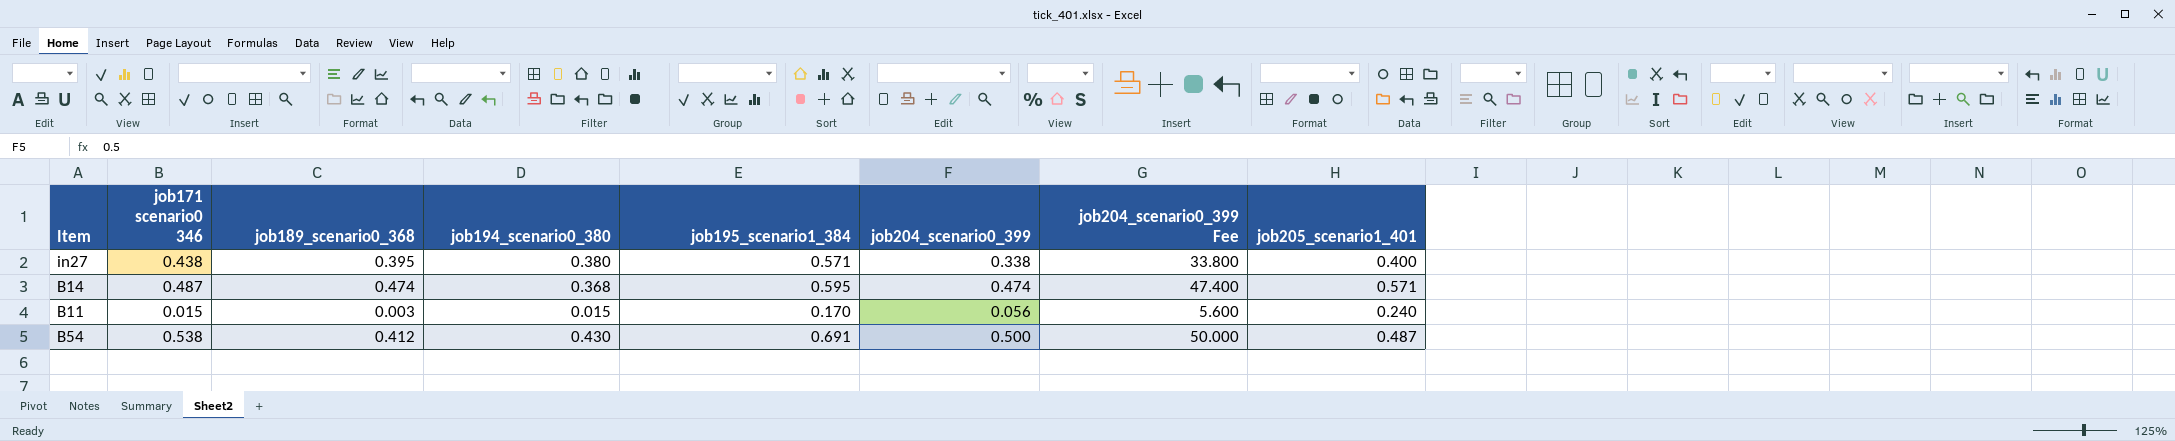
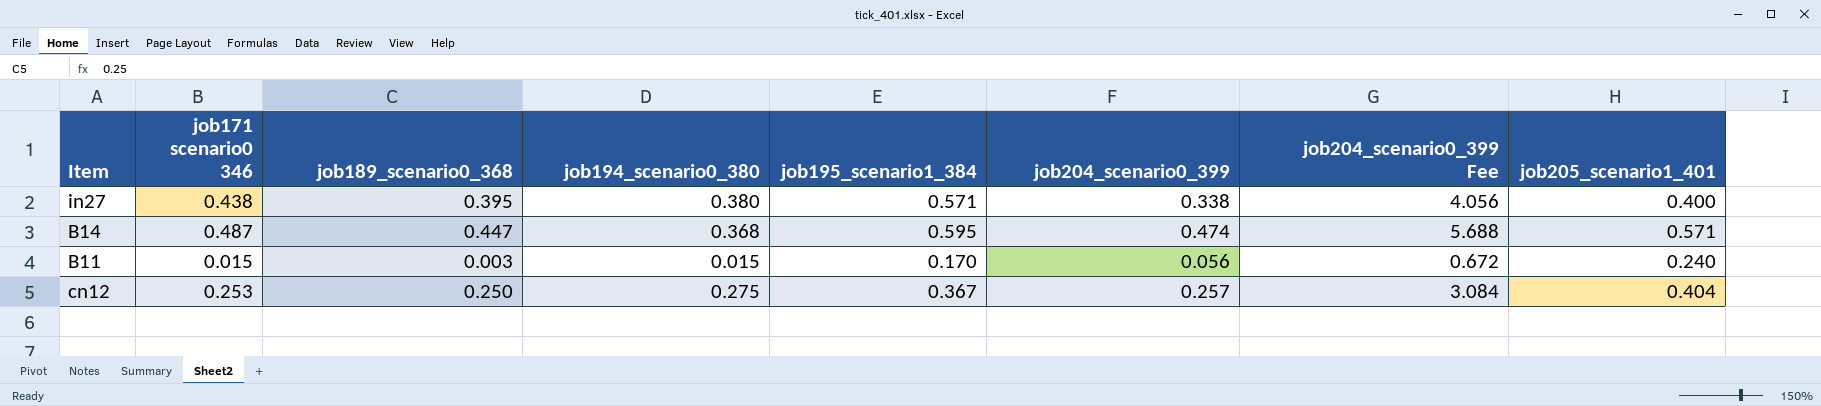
column job204_scenario0_399 Fee | formula: [job204_scenario0_399] * 100 -> [job204_scenario0_399] * 12
row B54: 0.538 | 0.412 | 0.430 | 0.691 | 0.500 | 50.000 | 0.487 -> none
B14 | job189_scenario0_368: 0.474 -> 0.447
row cn12: none -> 0.253 | 0.250 | 0.275 | 0.367 | 0.257 | 3.084 | 0.404

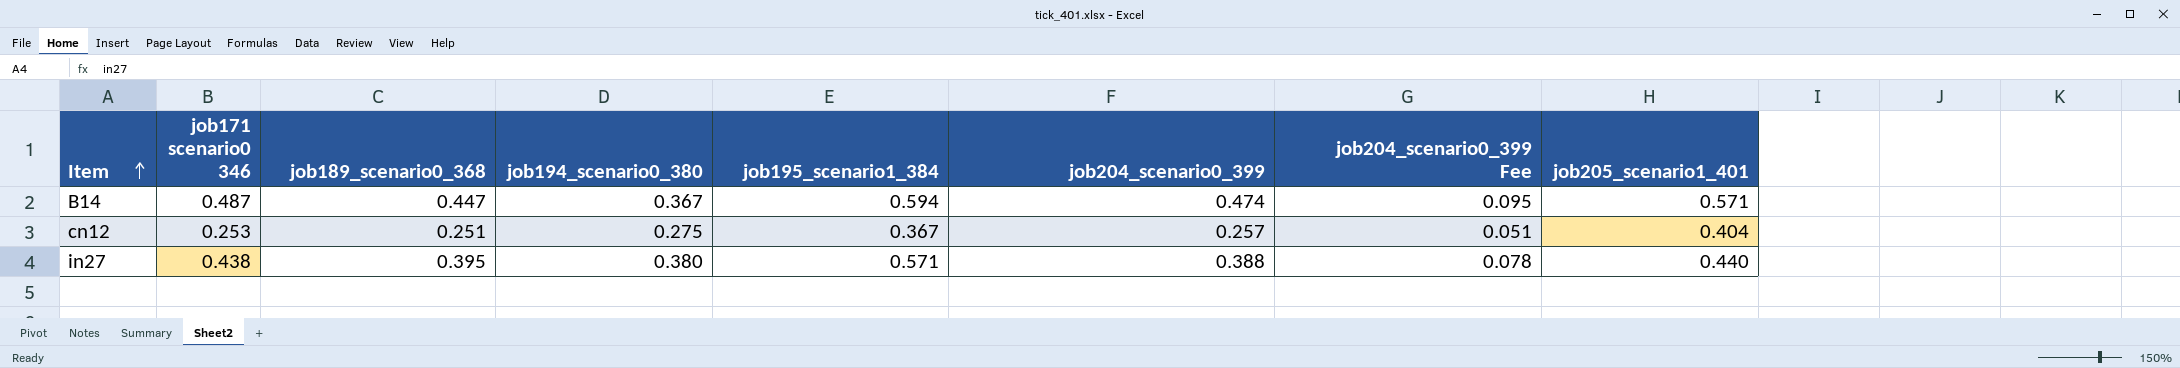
row order: none -> Item ascending
column job204_scenario0_399 Fee | formula: [job204_scenario0_399] * 12 -> [job204_scenario0_399] * 0.2
row B11: 0.015 | 0.003 | 0.015 | 0.170 | 0.056 | 0.672 | 0.240 -> none
B14 | job194_scenario0_380: 0.368 -> 0.367
B14 | job195_scenario1_384: 0.595 -> 0.594
cn12 | job189_scenario0_368: 0.250 -> 0.251
in27 | job204_scenario0_399: 0.338 -> 0.388
in27 | job205_scenario1_401: 0.400 -> 0.440

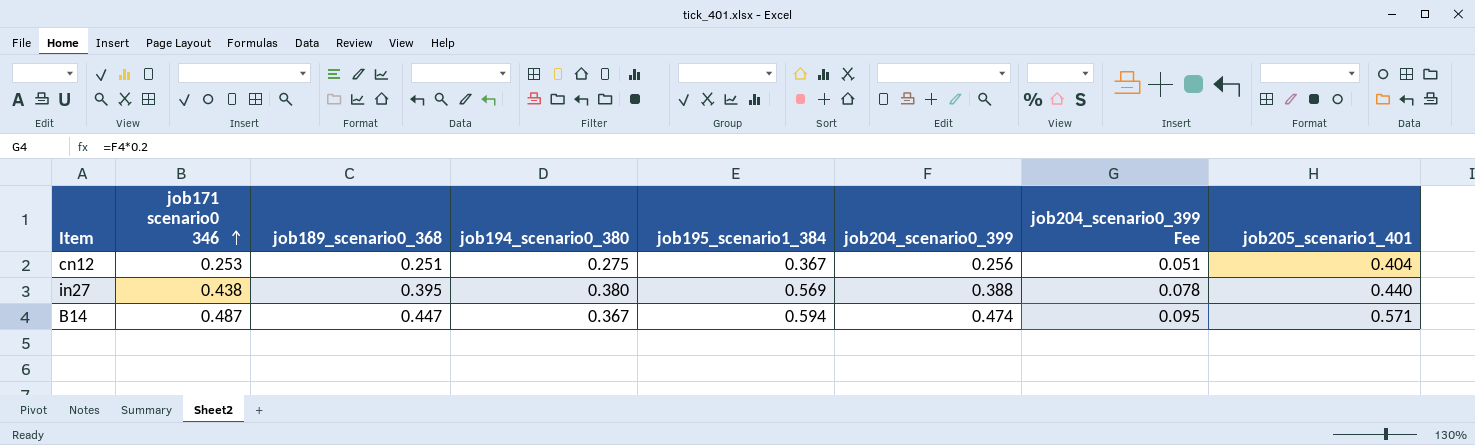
row order: Item ascending -> job171 scenario0 346 ascending
cn12 | job204_scenario0_399: 0.257 -> 0.256
in27 | job195_scenario1_384: 0.571 -> 0.569

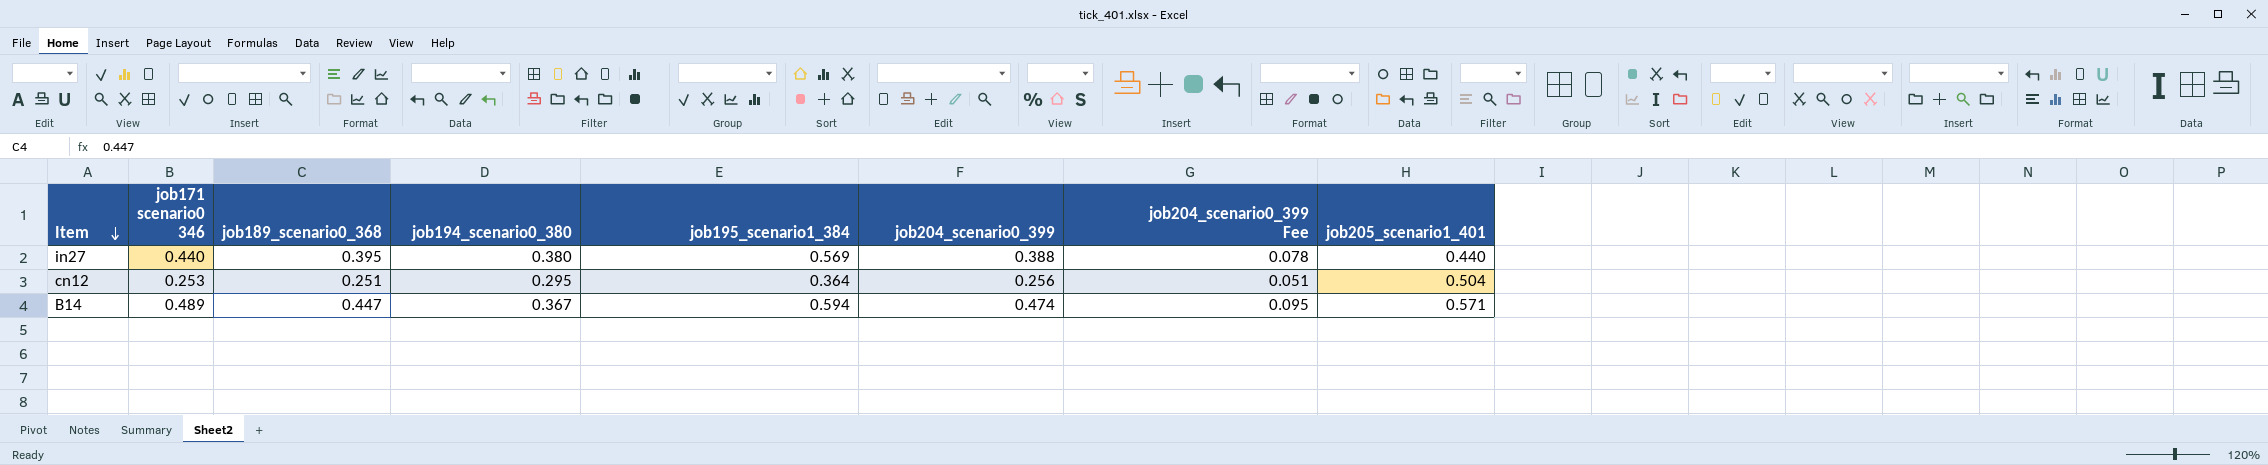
row order: job171 scenario0 346 ascending -> Item descending
in27 | job171 scenario0 346: 0.438 -> 0.440
cn12 | job194_scenario0_380: 0.275 -> 0.295
cn12 | job195_scenario1_384: 0.367 -> 0.364
cn12 | job205_scenario1_401: 0.404 -> 0.504
B14 | job171 scenario0 346: 0.487 -> 0.489

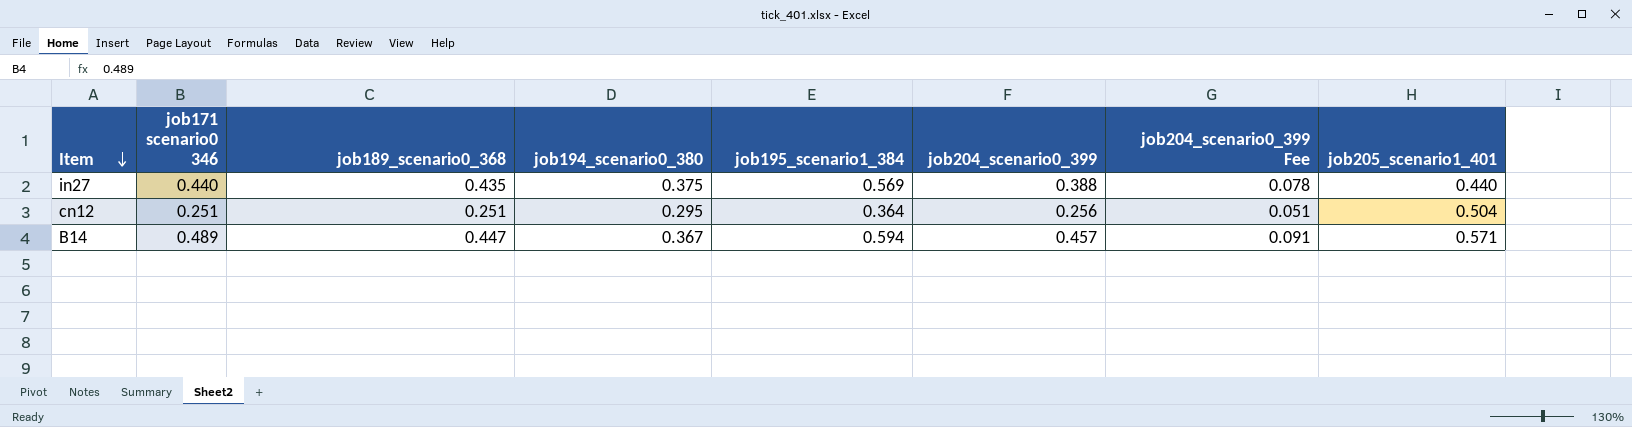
in27 | job189_scenario0_368: 0.395 -> 0.435
in27 | job194_scenario0_380: 0.380 -> 0.375
cn12 | job171 scenario0 346: 0.253 -> 0.251
B14 | job204_scenario0_399: 0.474 -> 0.457
B14 | job204_scenario0_399 Fee: 0.095 -> 0.091

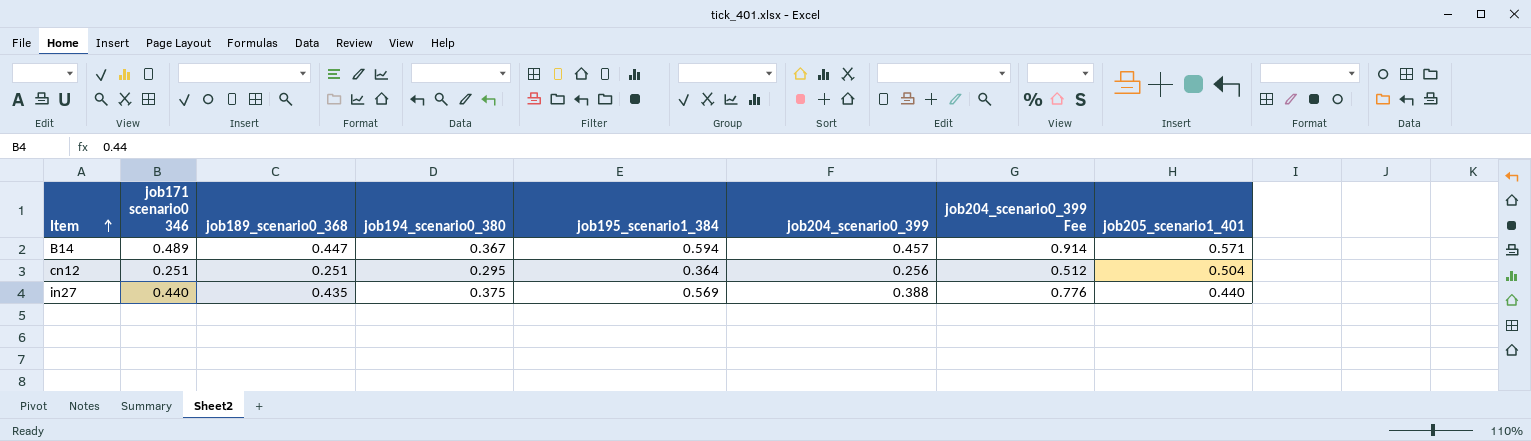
row order: Item descending -> Item ascending
column job204_scenario0_399 Fee | formula: [job204_scenario0_399] * 0.2 -> [job204_scenario0_399] * 2

